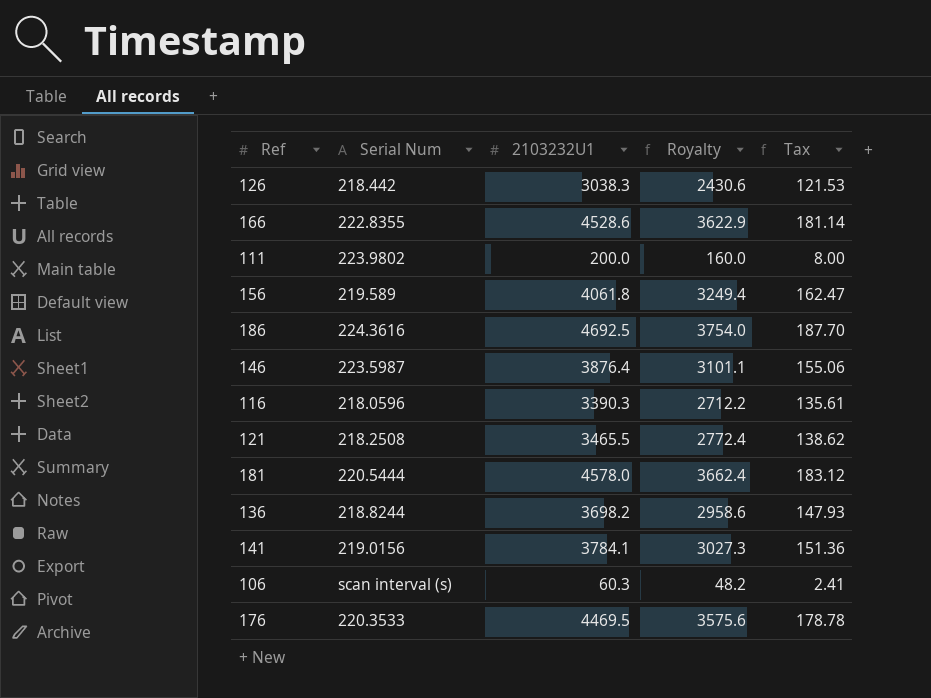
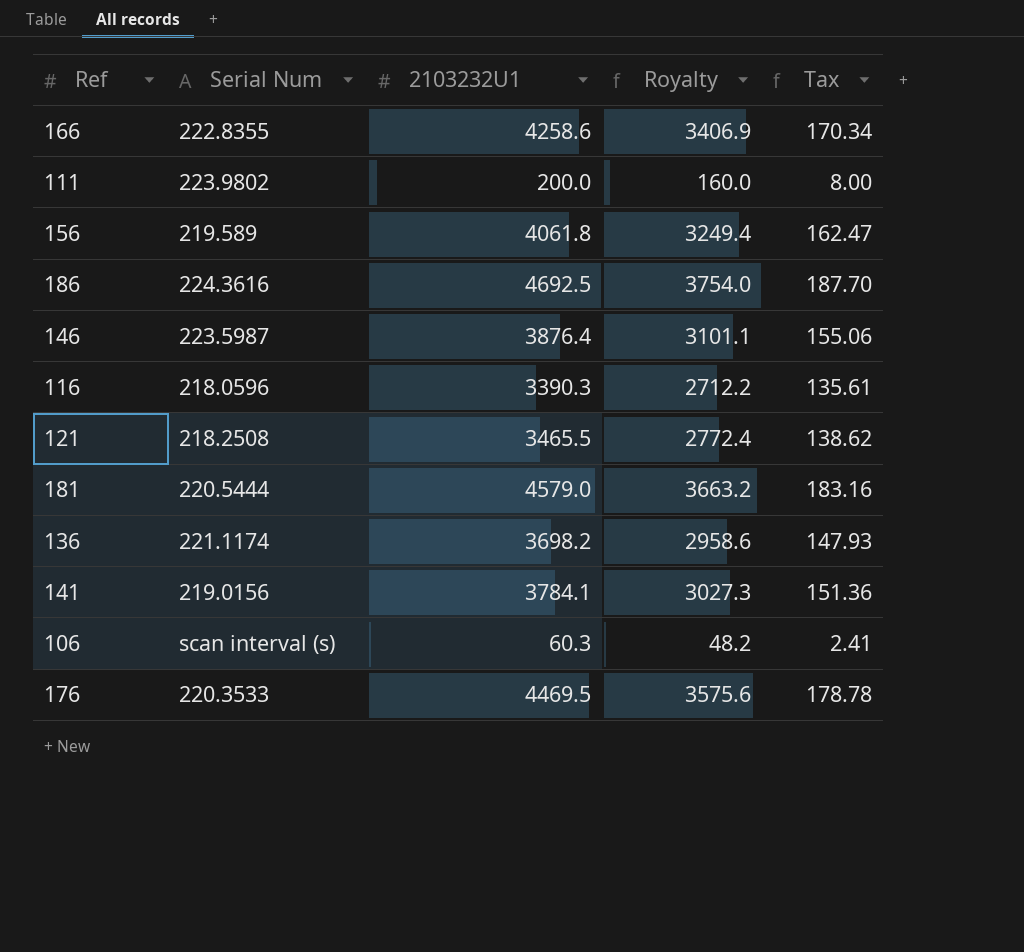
row 126: 218.442 | 3038.3 | 2430.6 | 121.53 -> none
166 | 2103232U1: 4528.6 -> 4258.6
166 | Royalty: 3622.9 -> 3406.9
166 | Tax: 181.14 -> 170.34
181 | 2103232U1: 4578.0 -> 4579.0
181 | Royalty: 3662.4 -> 3663.2
181 | Tax: 183.12 -> 183.16
136 | Serial Num: 218.8244 -> 221.1174

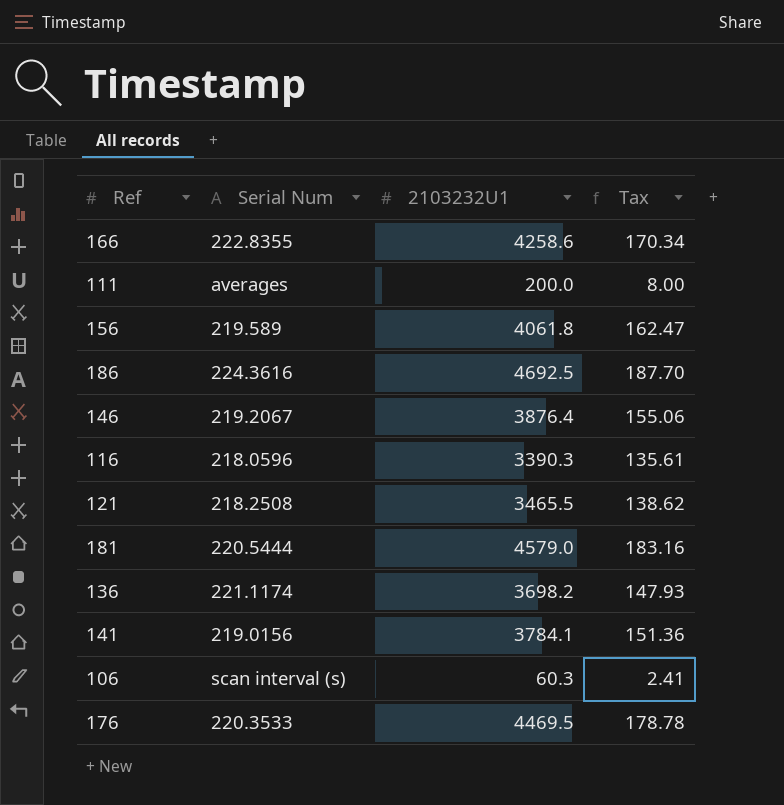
column Royalty | formula: [2103232U1] * 0.8 -> none
111 | Serial Num: 223.9802 -> averages
146 | Serial Num: 223.5987 -> 219.2067

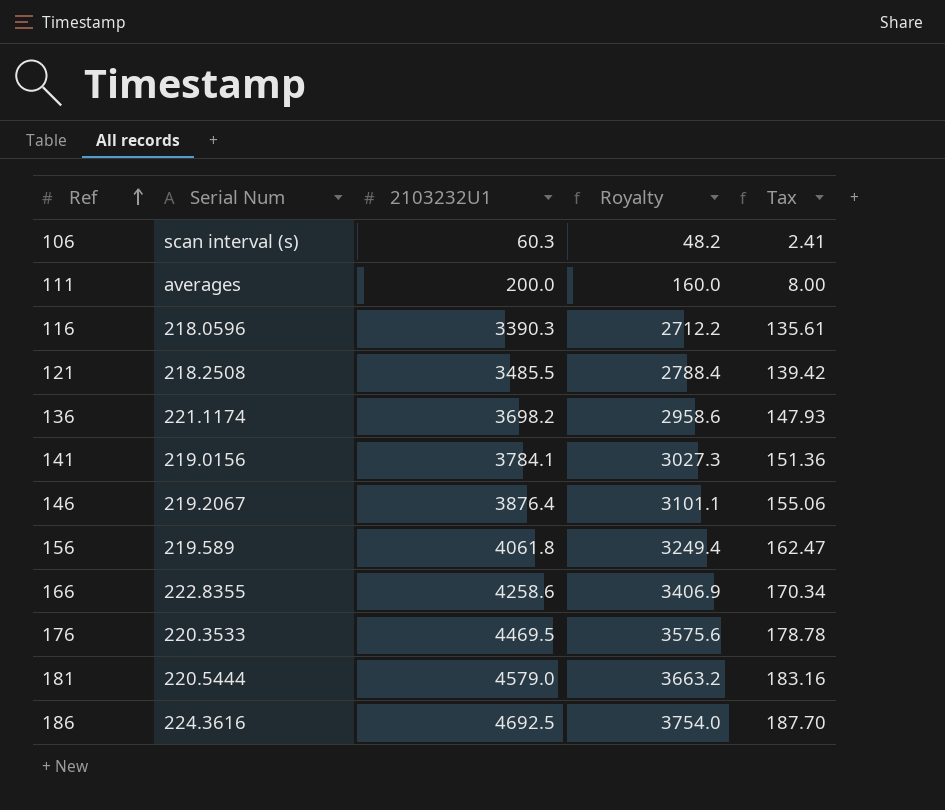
row order: none -> Ref ascending
column Royalty | formula: none -> [2103232U1] * 0.8
121 | 2103232U1: 3465.5 -> 3485.5
121 | Tax: 138.62 -> 139.42

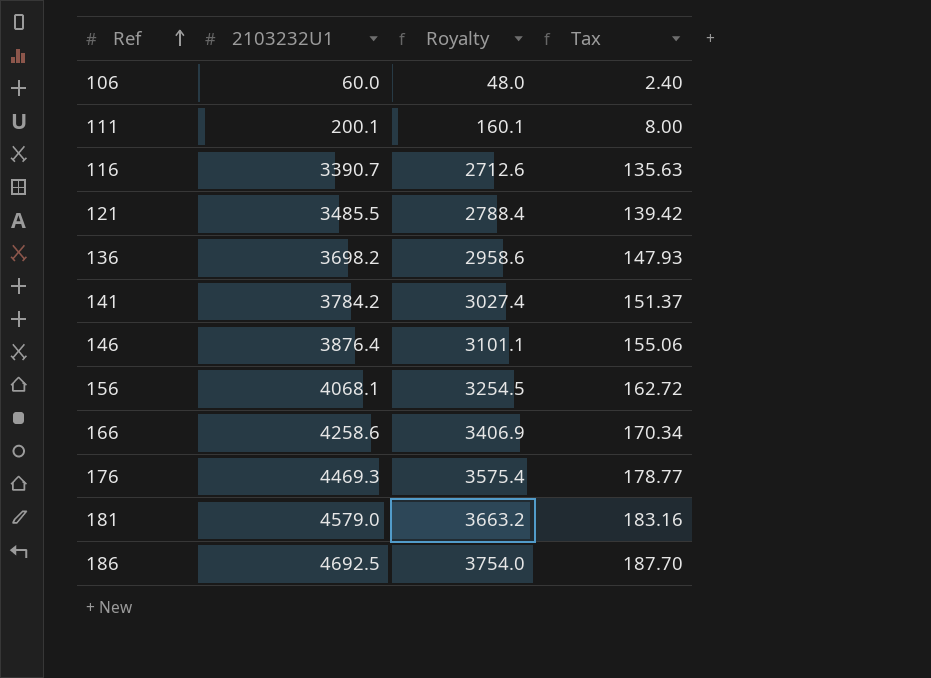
column Serial Num | position: 2 -> none
106 | 2103232U1: 60.3 -> 60.0
106 | Royalty: 48.2 -> 48.0
106 | Tax: 2.41 -> 2.40
111 | 2103232U1: 200.0 -> 200.1
111 | Royalty: 160.0 -> 160.1
116 | 2103232U1: 3390.3 -> 3390.7
116 | Royalty: 2712.2 -> 2712.6
116 | Tax: 135.61 -> 135.63
141 | 2103232U1: 3784.1 -> 3784.2
141 | Royalty: 3027.3 -> 3027.4
141 | Tax: 151.36 -> 151.37
156 | 2103232U1: 4061.8 -> 4068.1
156 | Royalty: 3249.4 -> 3254.5
156 | Tax: 162.47 -> 162.72
176 | 2103232U1: 4469.5 -> 4469.3
176 | Royalty: 3575.6 -> 3575.4
176 | Tax: 178.78 -> 178.77

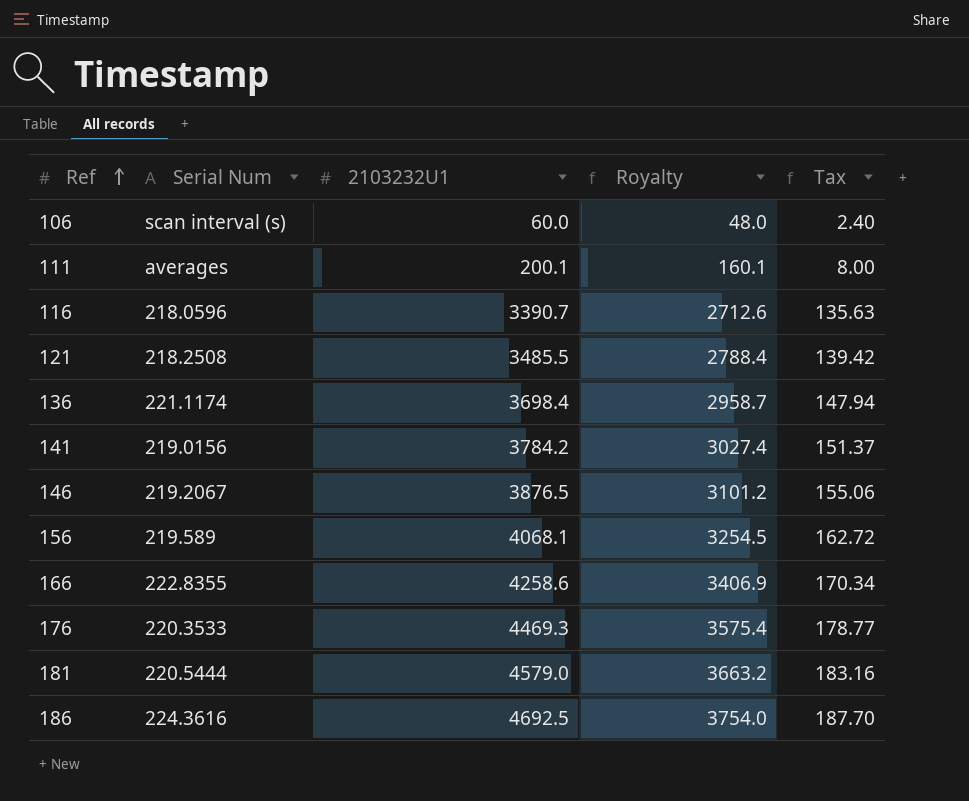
column Serial Num | position: none -> 2
136 | 2103232U1: 3698.2 -> 3698.4
136 | Royalty: 2958.6 -> 2958.7
136 | Tax: 147.93 -> 147.94
146 | 2103232U1: 3876.4 -> 3876.5
146 | Royalty: 3101.1 -> 3101.2

